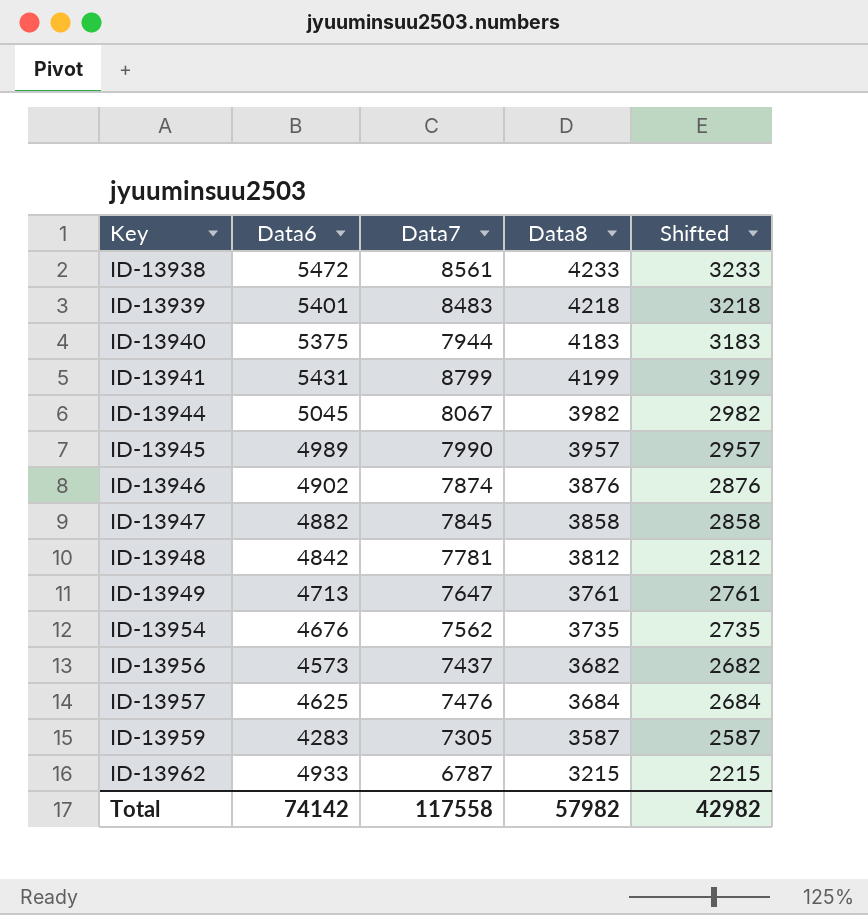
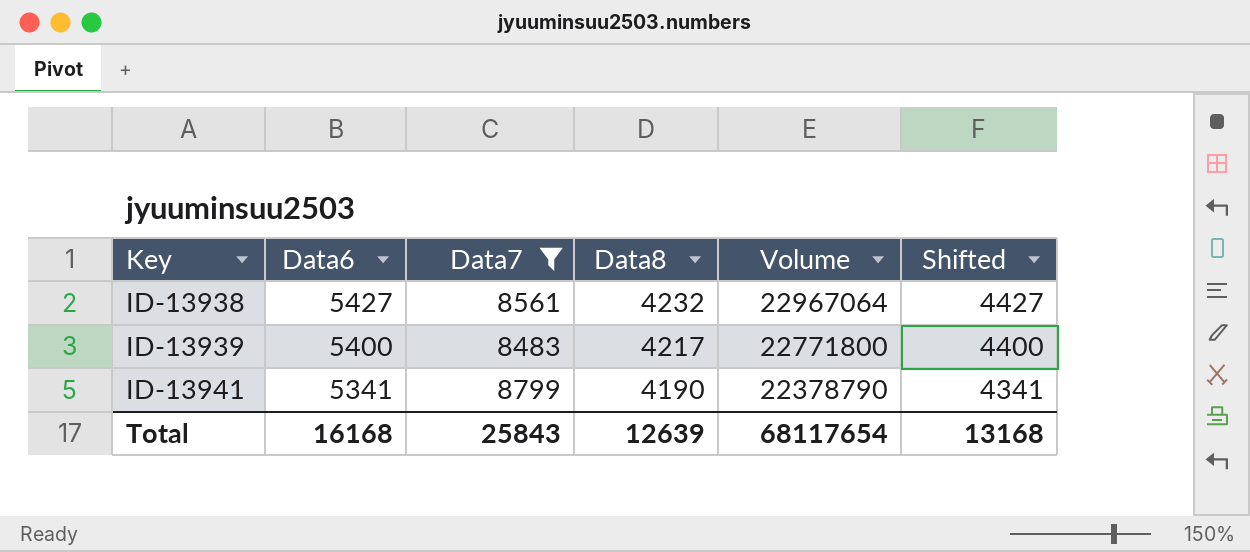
filter: none -> Data7 >= 8483
column Volume | formula: none -> [Data6] * [Data8]
column Shifted | formula: [Data8] - 1000 -> [Data6] - 1000
ID-13938 | Data6: 5472 -> 5427
ID-13938 | Data8: 4233 -> 4232
ID-13939 | Data6: 5401 -> 5400
ID-13939 | Data8: 4218 -> 4217
ID-13941 | Data6: 5431 -> 5341
ID-13941 | Data8: 4199 -> 4190
Total | Data6: 74142 -> 16168
Total | Data7: 117558 -> 25843
Total | Data8: 57982 -> 12639
Total | Shifted: 42982 -> 13168

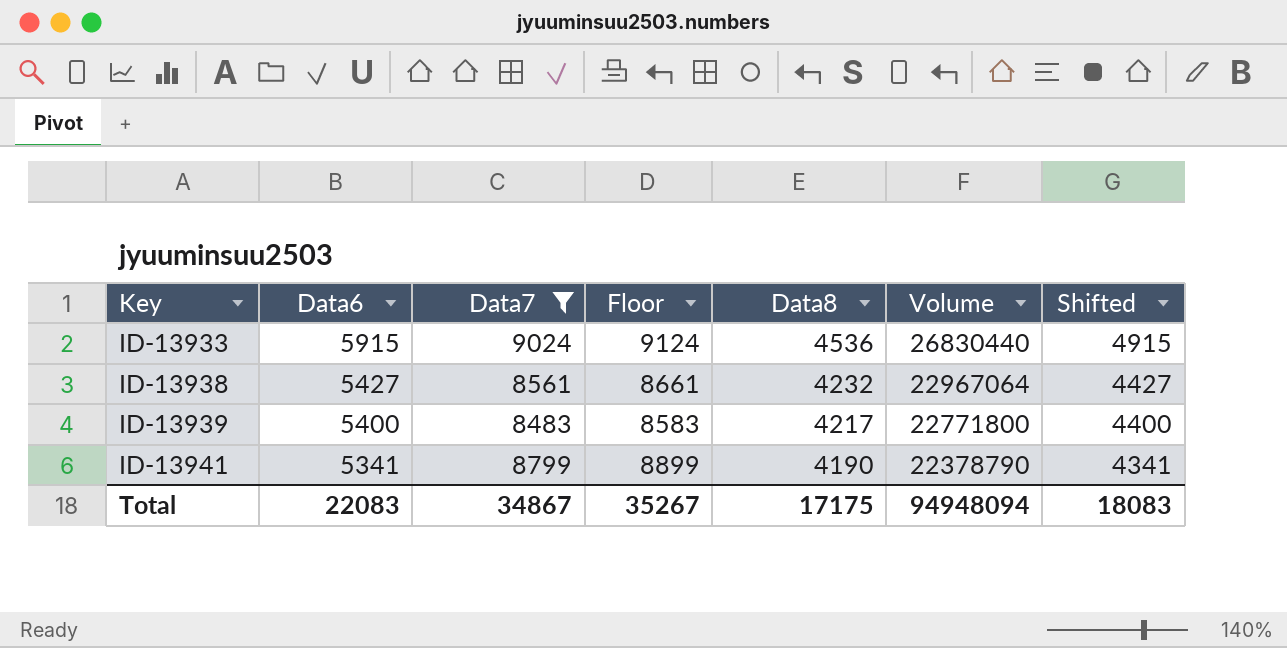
column Floor | formula: none -> [Data7] + 100
row ID-13933: none -> 5915 | 9024 | 9124 | 4536 | 26830440 | 4915
Total | Data6: 16168 -> 22083
Total | Data7: 25843 -> 34867
Total | Data8: 12639 -> 17175
Total | Volume: 68117654 -> 94948094
Total | Shifted: 13168 -> 18083

